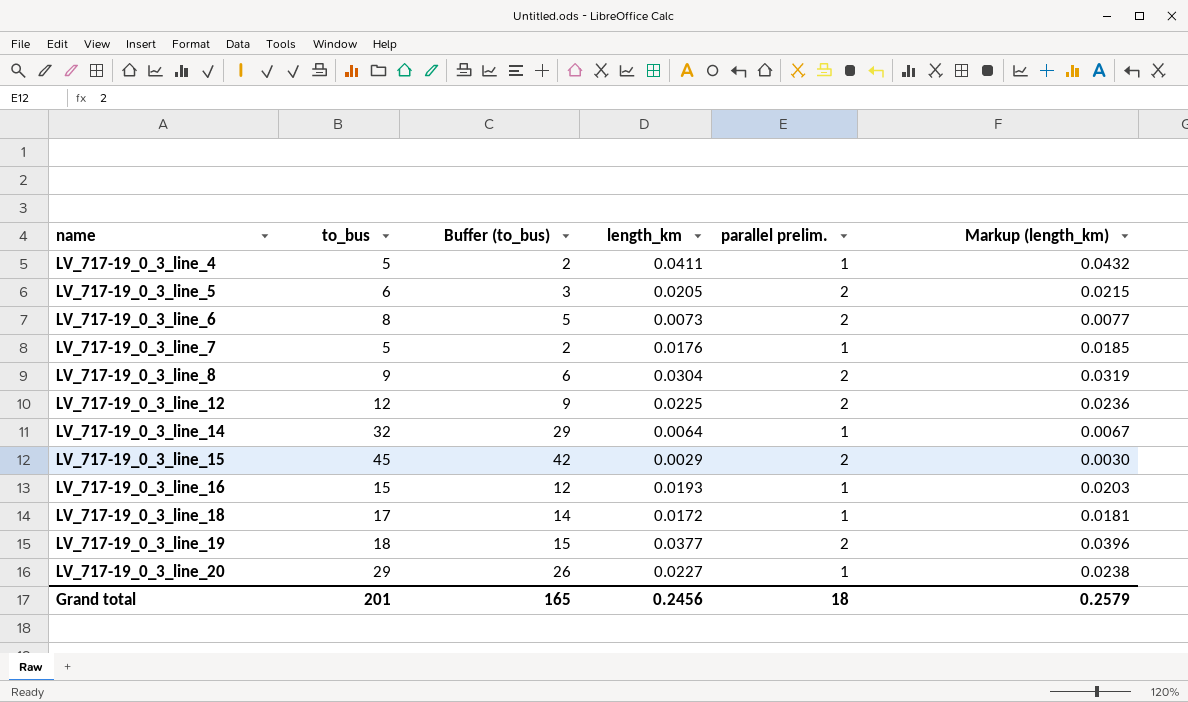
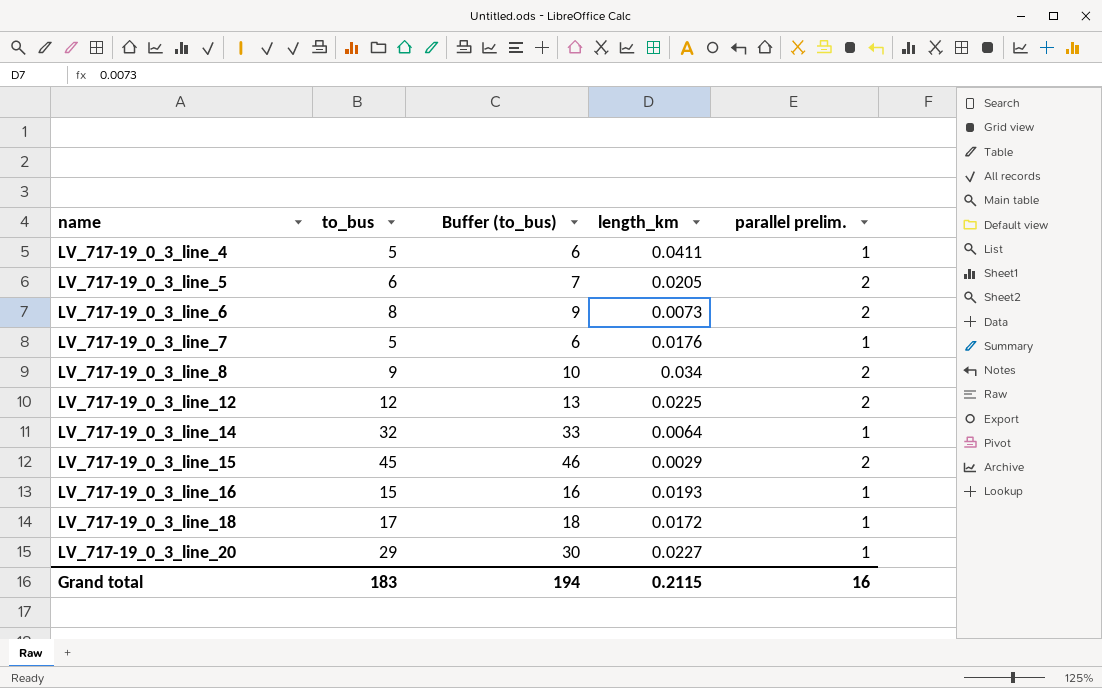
column Markup (length_km) | formula: [length_km] * 1.05 -> none
column Buffer (to_bus) | formula: [to_bus] - 3 -> [to_bus] + 1
row LV_717-19_0_3_line_19: 18 | 15 | 0.0377 | 2 | 0.0396 -> none
LV_717-19_0_3_line_8 | length_km: 0.0304 -> 0.034
Grand total | to_bus: 201 -> 183
Grand total | Buffer (to_bus): 165 -> 194
Grand total | length_km: 0.2456 -> 0.2115
Grand total | parallel prelim.: 18 -> 16

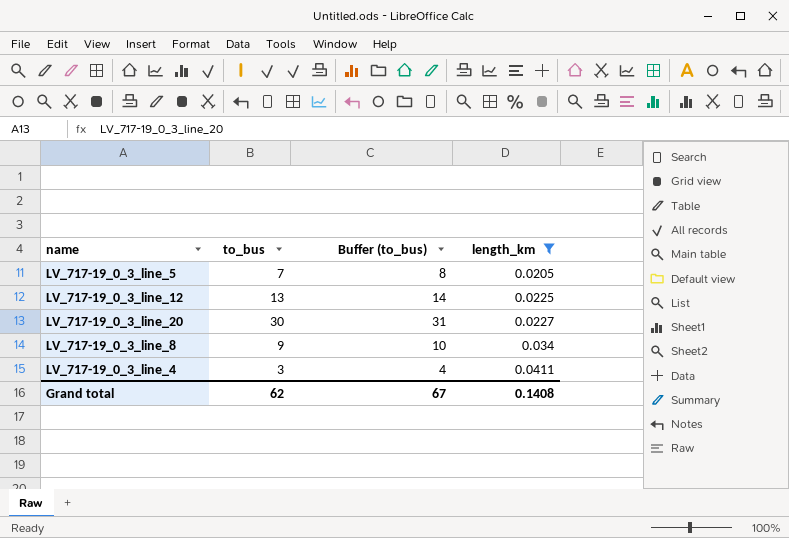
filter: none -> length_km >= 0.0205
row order: name ascending -> length_km ascending
column parallel prelim. | position: 5 -> none
LV_717-19_0_3_line_5 | to_bus: 6 -> 7
LV_717-19_0_3_line_5 | Buffer (to_bus): 7 -> 8
LV_717-19_0_3_line_12 | to_bus: 12 -> 13
LV_717-19_0_3_line_12 | Buffer (to_bus): 13 -> 14
LV_717-19_0_3_line_20 | to_bus: 29 -> 30
LV_717-19_0_3_line_20 | Buffer (to_bus): 30 -> 31
LV_717-19_0_3_line_4 | to_bus: 5 -> 3
LV_717-19_0_3_line_4 | Buffer (to_bus): 6 -> 4
Grand total | to_bus: 183 -> 62
Grand total | Buffer (to_bus): 194 -> 67
Grand total | length_km: 0.2115 -> 0.1408

